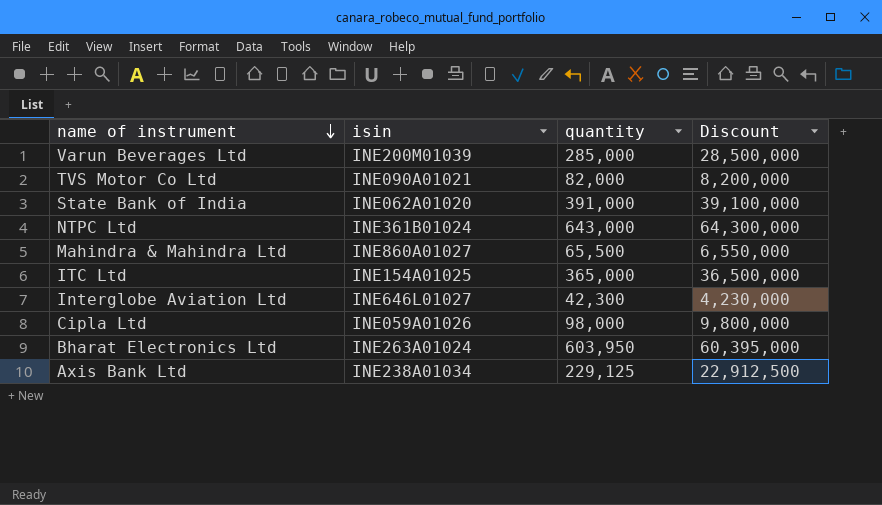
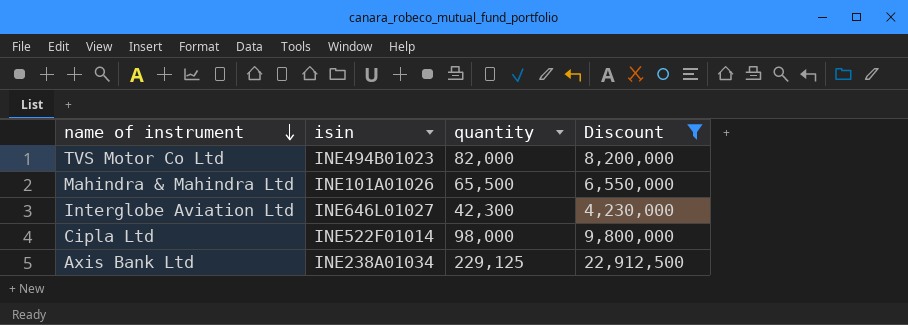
filter: none -> Discount <= 22,912,500
TVS Motor Co Ltd | isin: INE090A01021 -> INE494B01023
Mahindra & Mahindra Ltd | isin: INE860A01027 -> INE101A01026
Cipla Ltd | isin: INE059A01026 -> INE522F01014

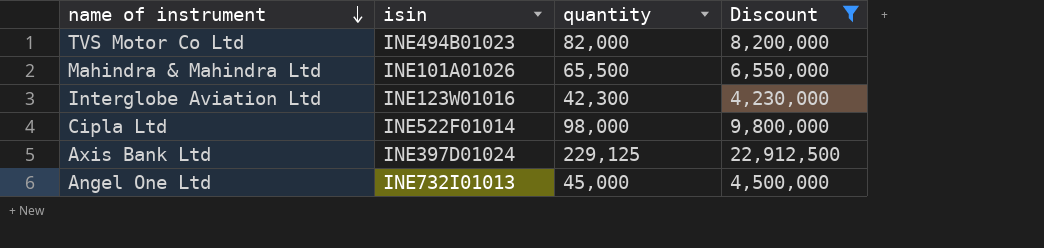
Interglobe Aviation Ltd | isin: INE646L01027 -> INE123W01016
Axis Bank Ltd | isin: INE238A01034 -> INE397D01024
row Angel One Ltd: none -> INE732I01013 | 45,000 | 4,500,000

